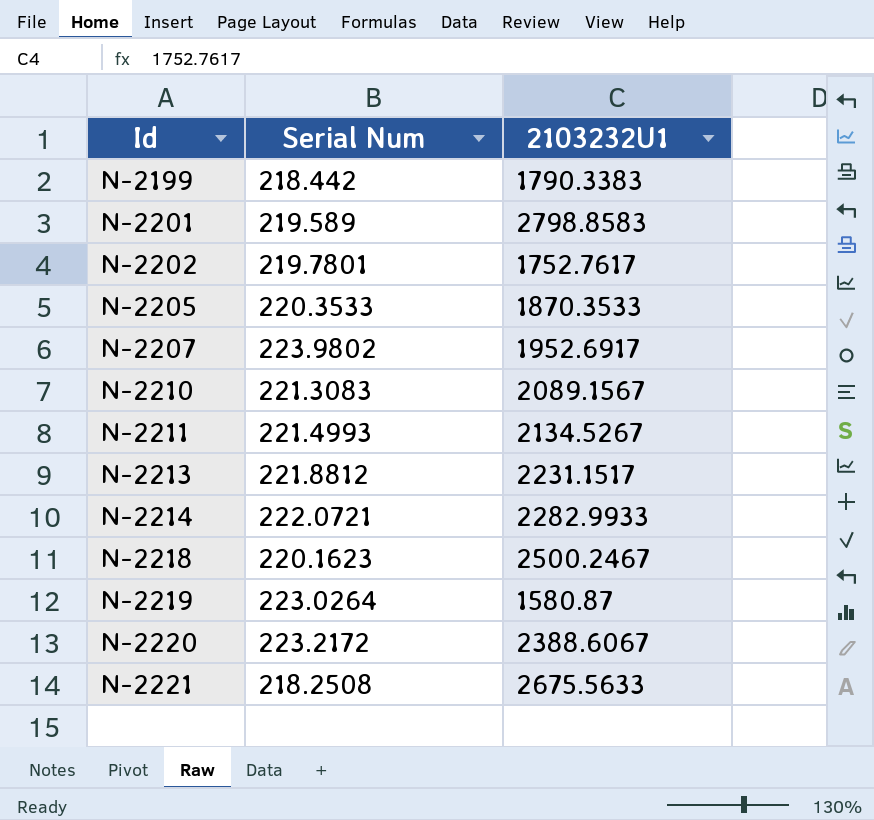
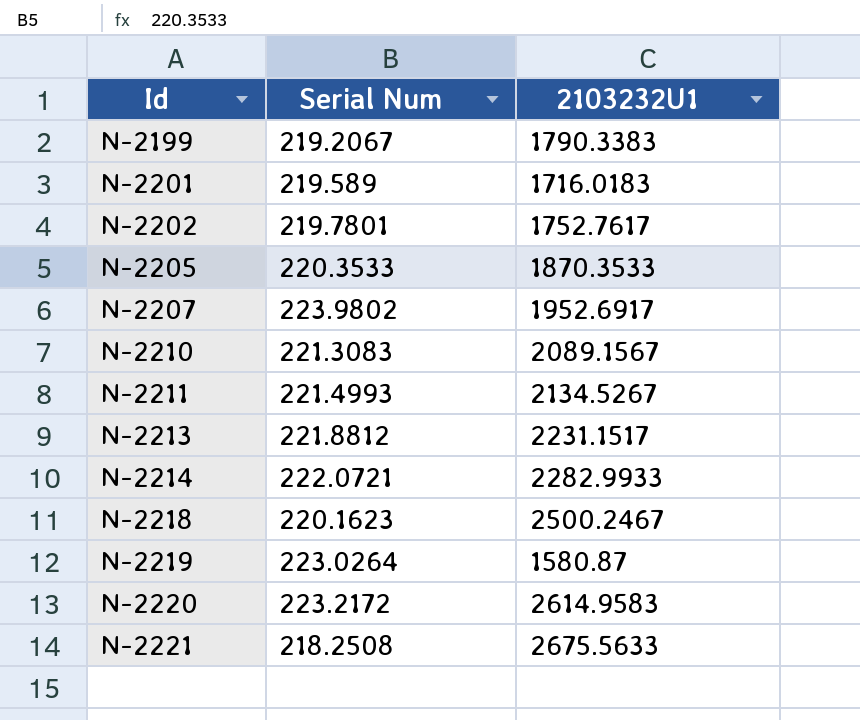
N-2199 | Serial Num: 218.442 -> 219.2067
N-2201 | 2103232U1: 2798.8583 -> 1716.0183
N-2220 | 2103232U1: 2388.6067 -> 2614.9583

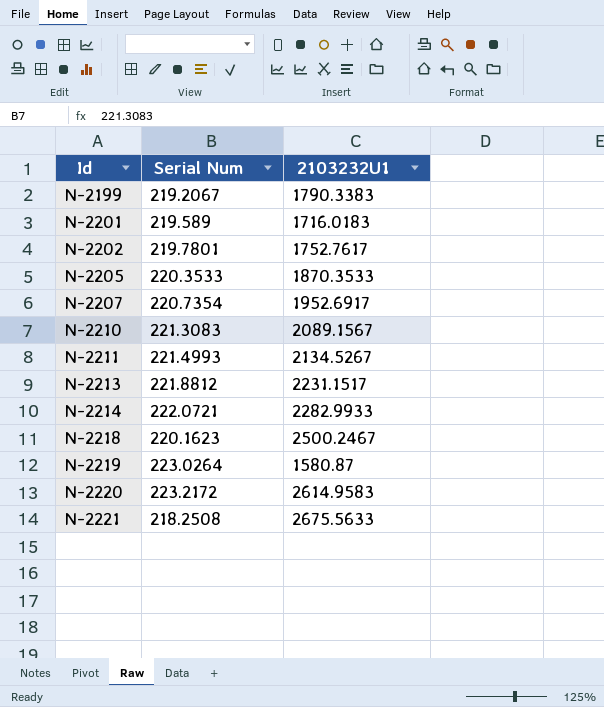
N-2207 | Serial Num: 223.9802 -> 220.7354

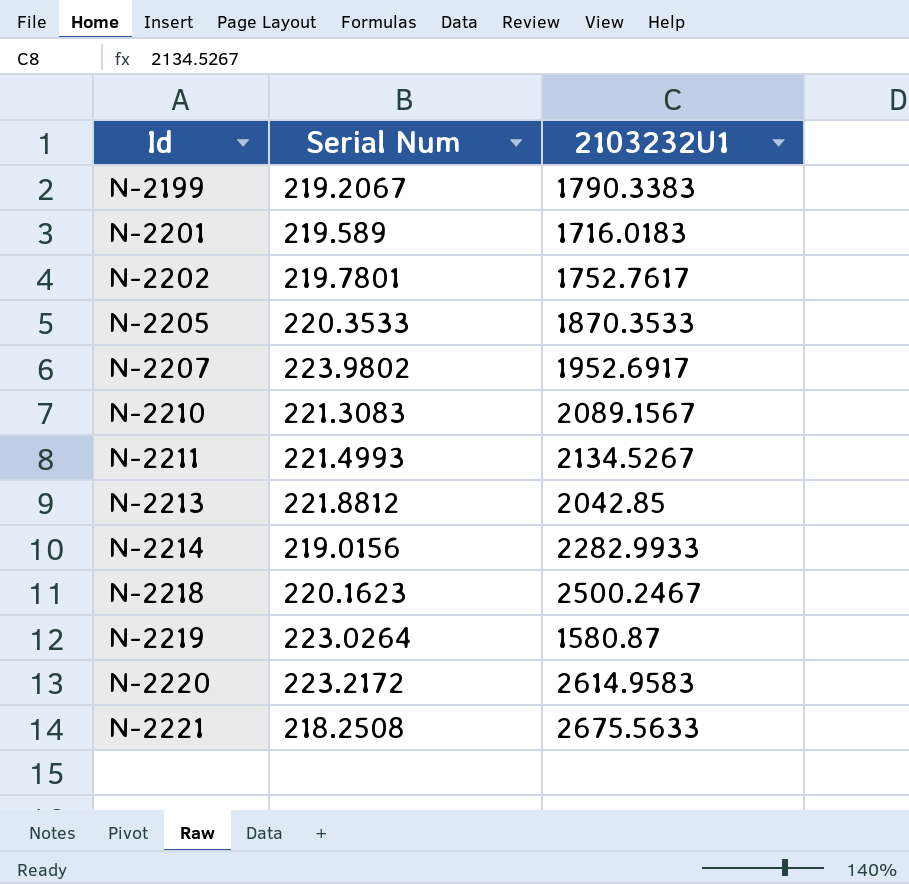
N-2207 | Serial Num: 220.7354 -> 223.9802
N-2213 | 2103232U1: 2231.1517 -> 2042.85
N-2214 | Serial Num: 222.0721 -> 219.0156

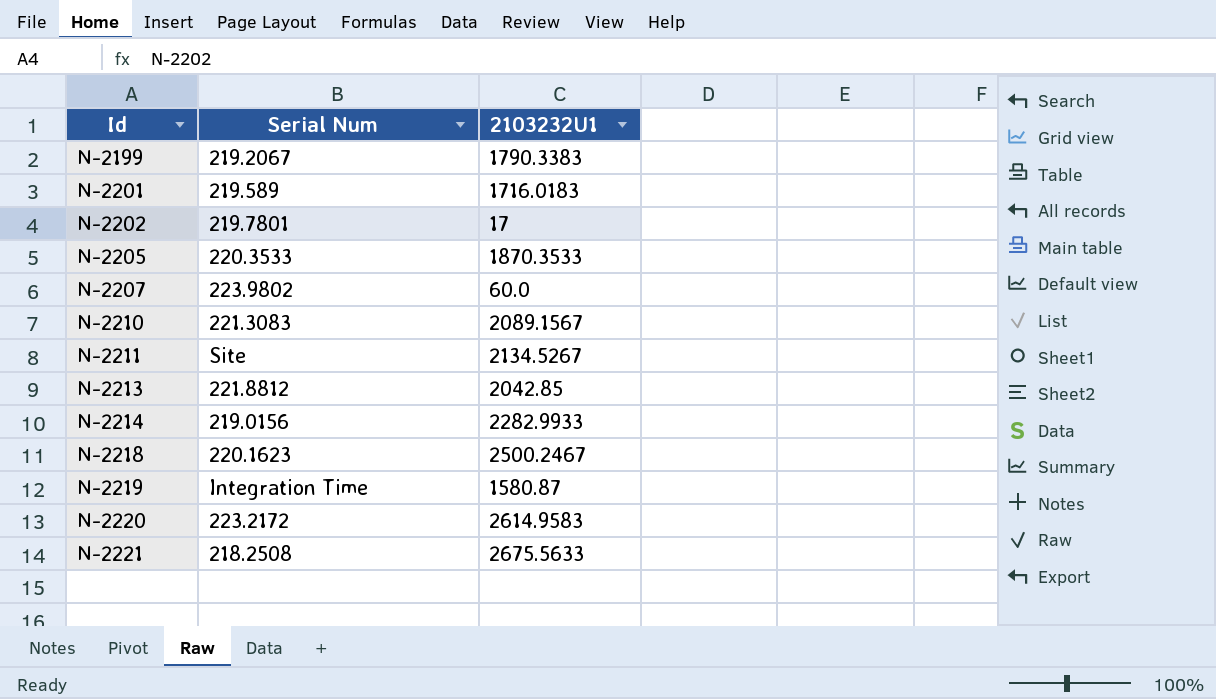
N-2202 | 2103232U1: 1752.7617 -> 17
N-2207 | 2103232U1: 1952.6917 -> 60.0
N-2211 | Serial Num: 221.4993 -> Site
N-2219 | Serial Num: 223.0264 -> Integration Time

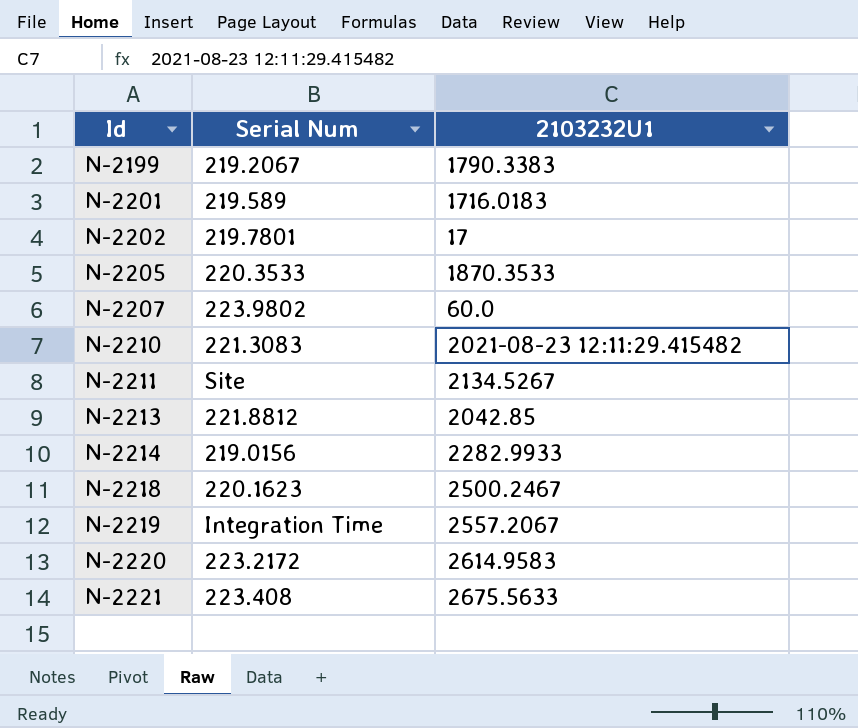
N-2210 | 2103232U1: 2089.1567 -> 2021-08-23 12:11:29.415482
N-2219 | 2103232U1: 1580.87 -> 2557.2067
N-2221 | Serial Num: 218.2508 -> 223.408

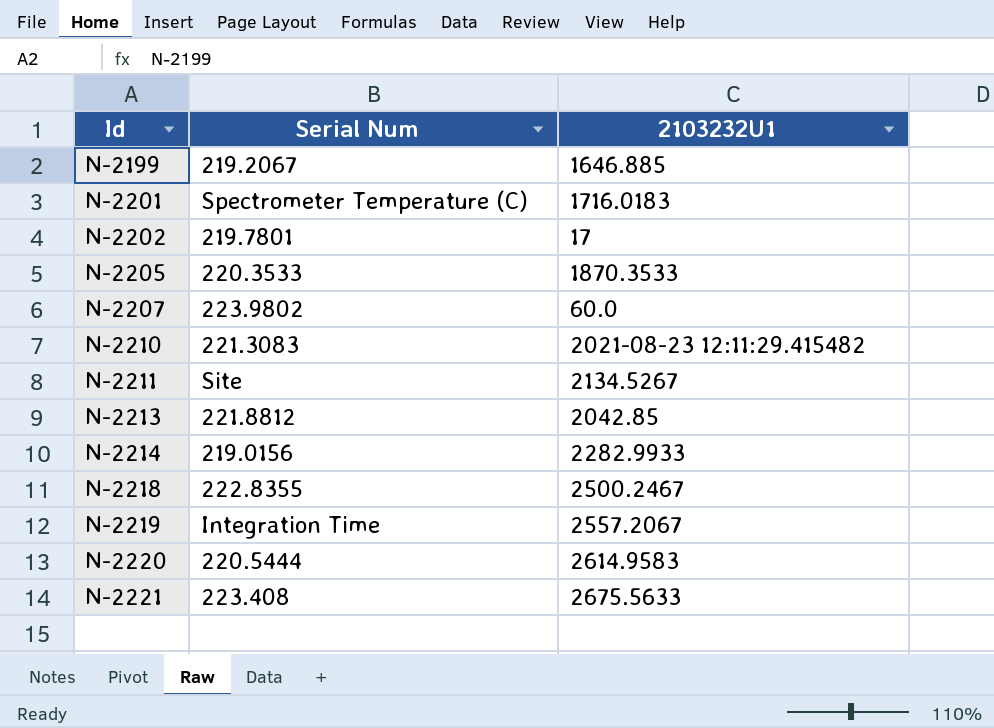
N-2199 | 2103232U1: 1790.3383 -> 1646.885
N-2201 | Serial Num: 219.589 -> Spectrometer Temperature (C)
N-2218 | Serial Num: 220.1623 -> 222.8355
N-2220 | Serial Num: 223.2172 -> 220.5444

